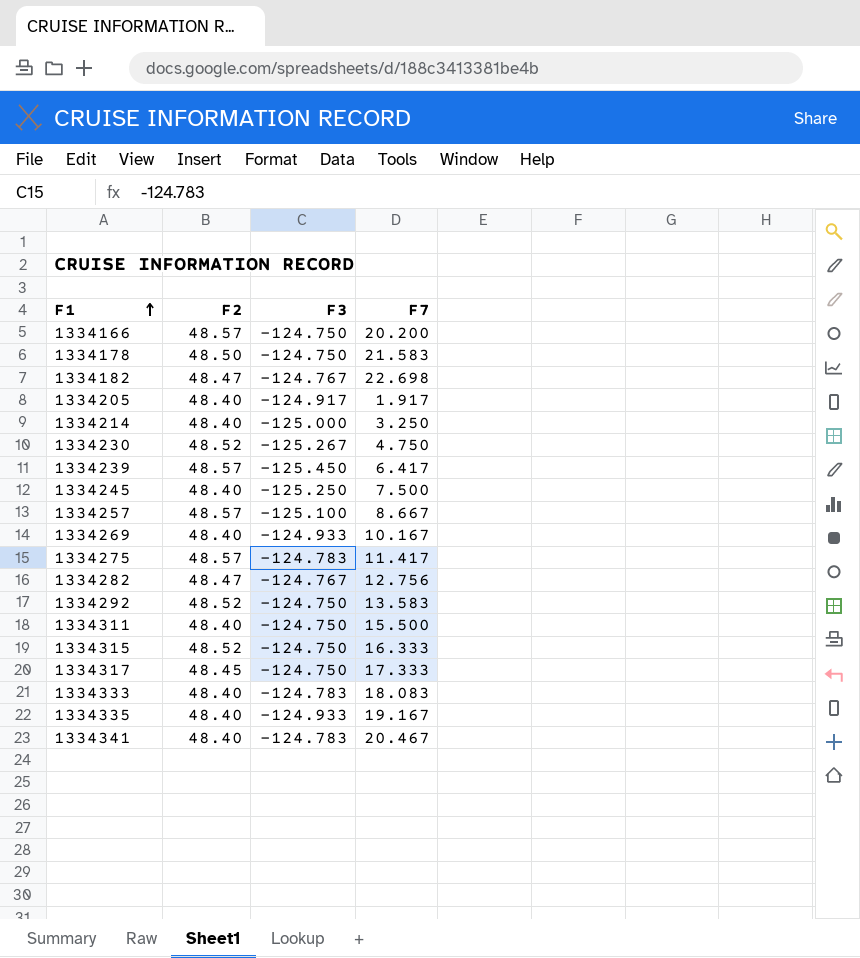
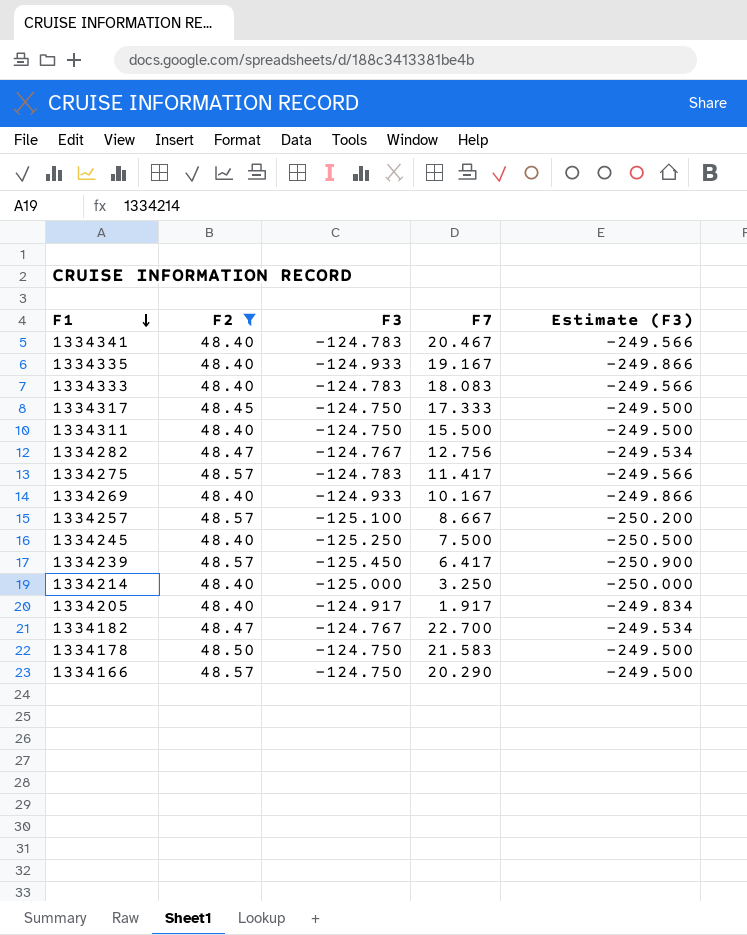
filter: none -> F2 != 48.52
row order: F1 ascending -> F1 descending
column Estimate (F3) | formula: none -> [F3] * 2
1334182 | F7: 22.698 -> 22.700
1334166 | F7: 20.200 -> 20.290

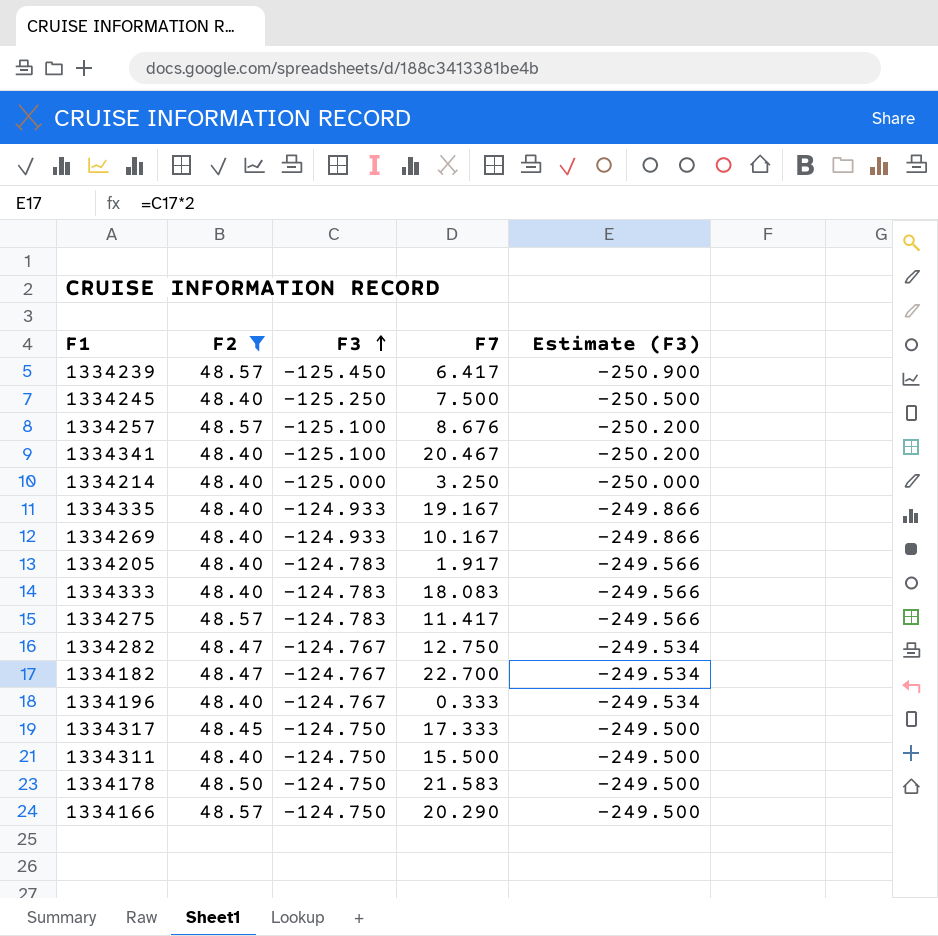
row order: F1 descending -> F3 ascending
1334257 | F7: 8.667 -> 8.676
1334341 | F3: -124.783 -> -125.100
1334341 | Estimate (F3): -249.566 -> -250.200
1334205 | F3: -124.917 -> -124.783
1334205 | Estimate (F3): -249.834 -> -249.566
1334282 | F7: 12.756 -> 12.750
row 1334196: none -> 48.40 | -124.767 | 0.333 | -249.534

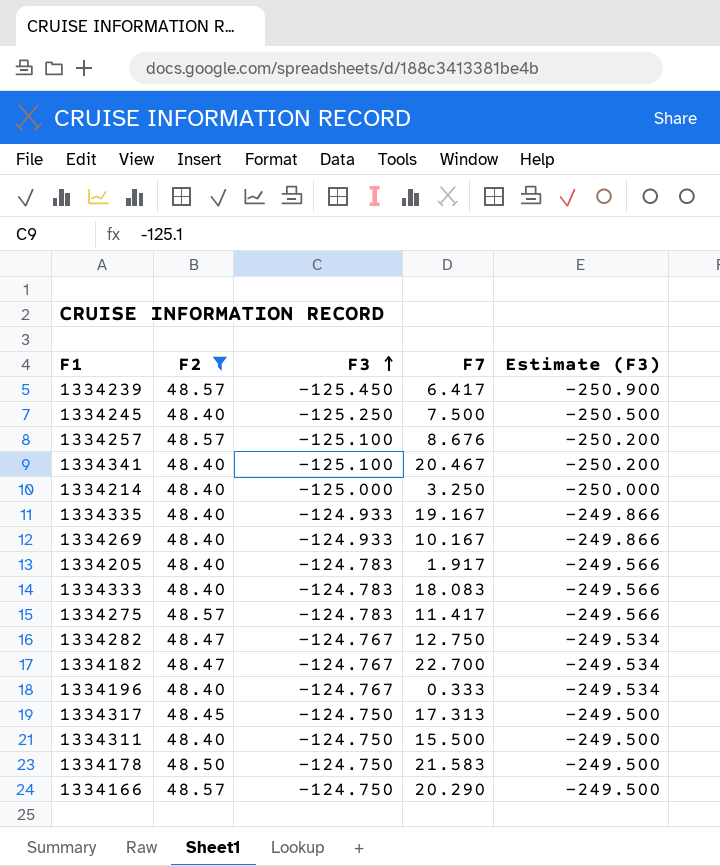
1334317 | F7: 17.333 -> 17.313

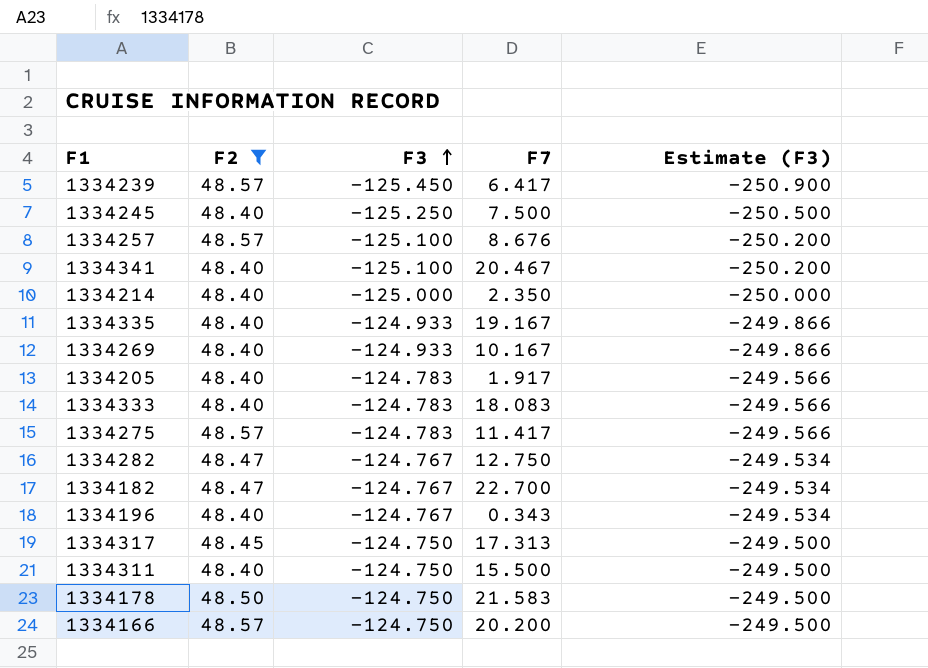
1334214 | F7: 3.250 -> 2.350
1334196 | F7: 0.333 -> 0.343
1334166 | F7: 20.290 -> 20.200

